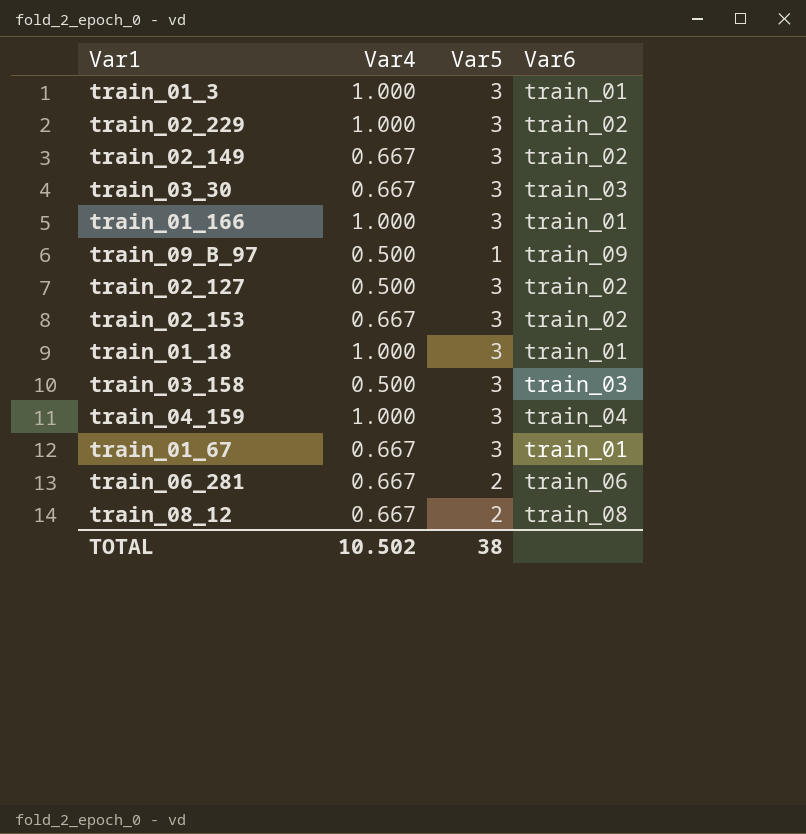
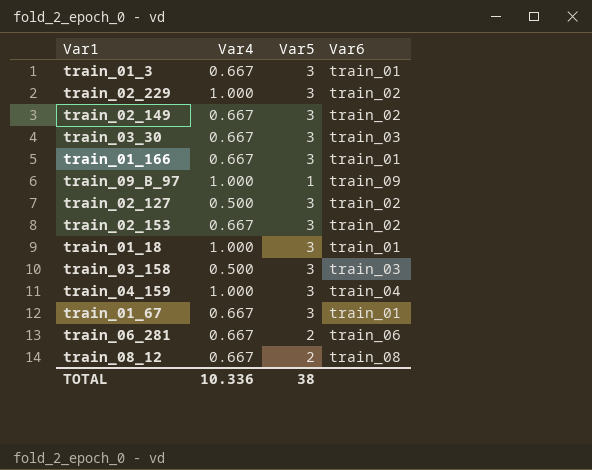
train_01_3 | Var4: 1.000 -> 0.667
train_01_166 | Var4: 1.000 -> 0.667
train_09_B_97 | Var4: 0.500 -> 1.000
TOTAL | Var4: 10.502 -> 10.336

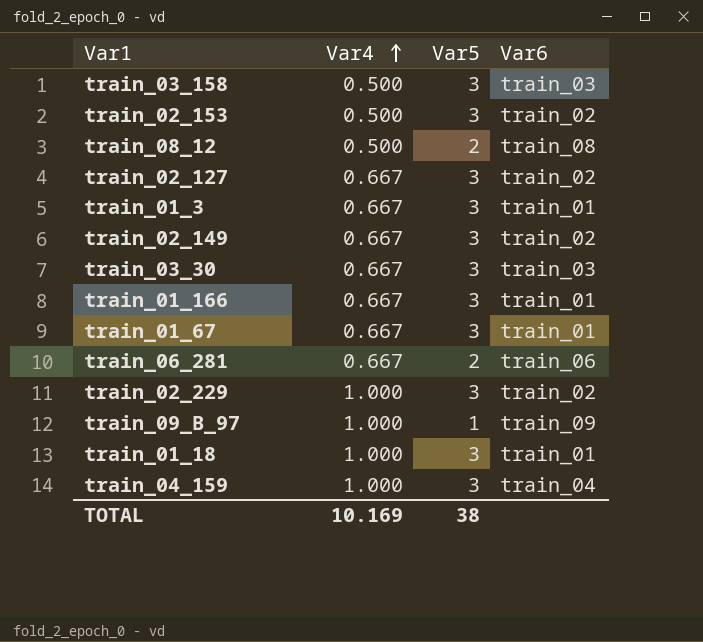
row order: none -> Var4 ascending
train_02_153 | Var4: 0.667 -> 0.500
train_08_12 | Var4: 0.667 -> 0.500
train_02_127 | Var4: 0.500 -> 0.667
TOTAL | Var4: 10.336 -> 10.169

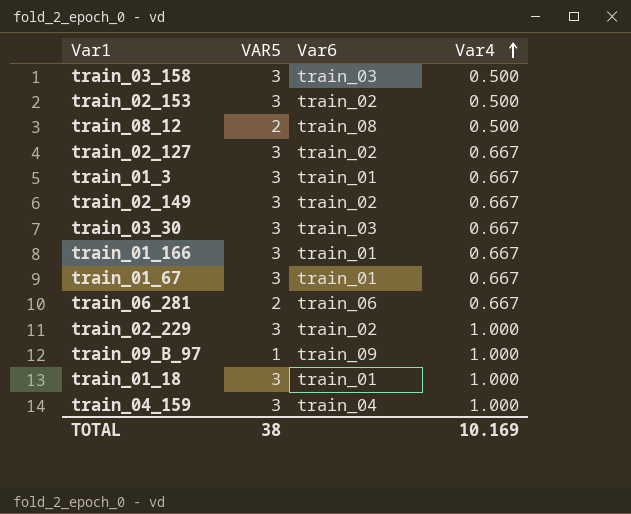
column name: Var5 -> VAR5
column Var4 | position: 2 -> 4

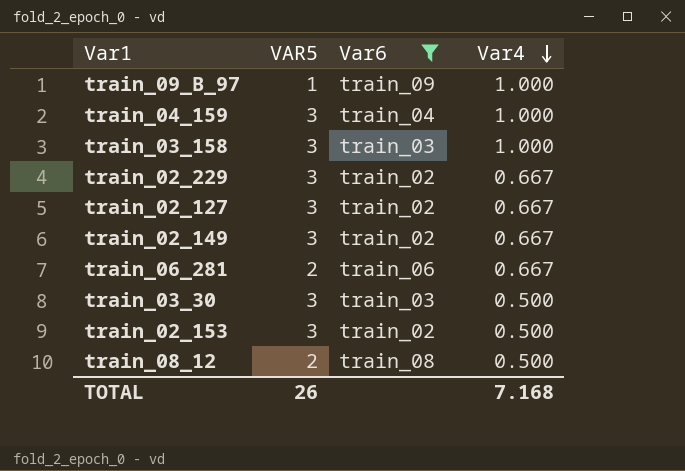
filter: none -> Var6 != train_01
row order: Var4 ascending -> Var4 descending
train_03_158 | Var4: 0.500 -> 1.000
train_02_229 | Var4: 1.000 -> 0.667
train_03_30 | Var4: 0.667 -> 0.500
TOTAL | VAR5: 38 -> 26
TOTAL | Var4: 10.169 -> 7.168

